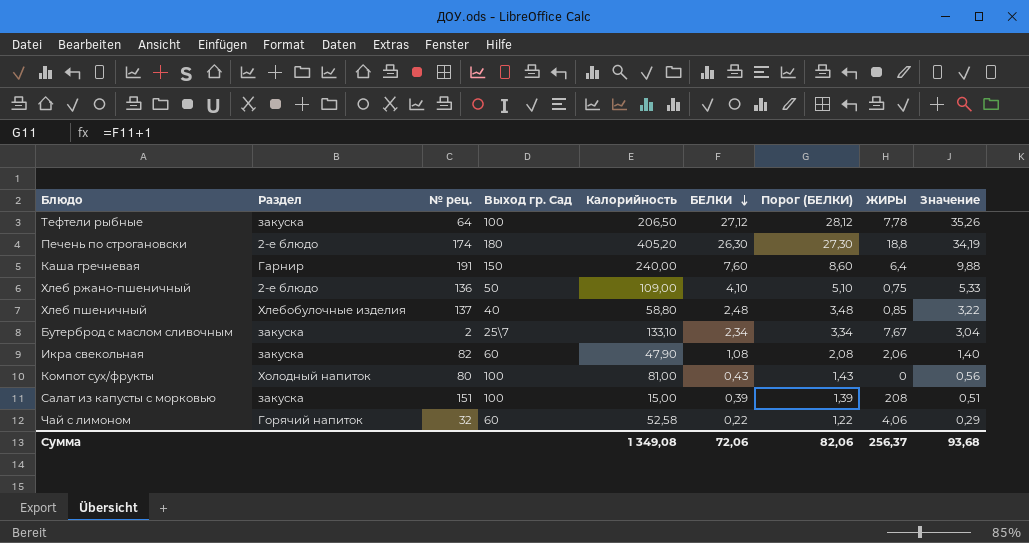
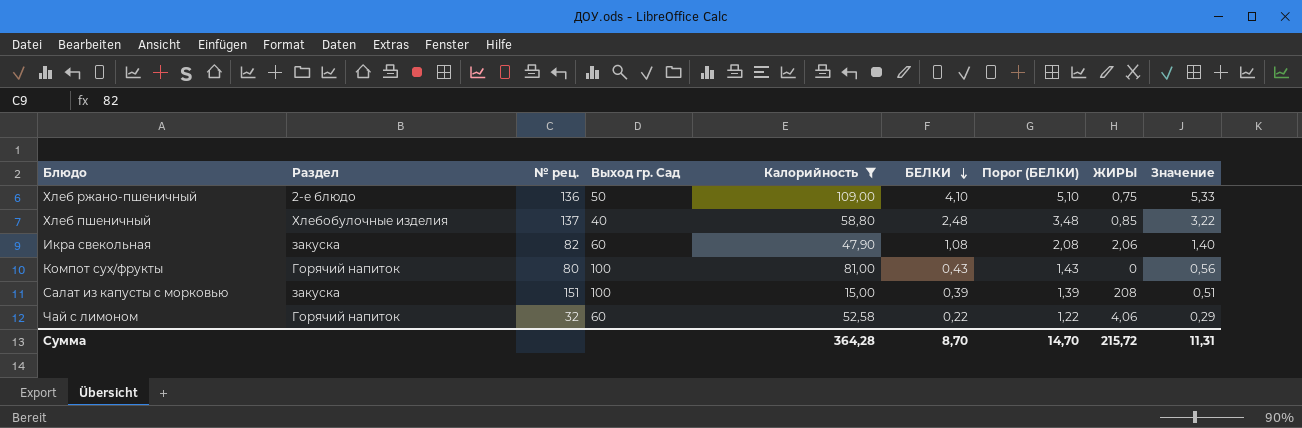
filter: none -> Калорийность <= 109,00
Компот сух/фрукты | Раздел: Холодный напиток -> Горячий напиток
Сумма | Калорийность: 1 349,08 -> 364,28
Сумма | БЕЛКИ: 72,06 -> 8,70
Сумма | Порог (БЕЛКИ): 82,06 -> 14,70
Сумма | ЖИРЫ: 256,37 -> 215,72
Сумма | Значение: 93,68 -> 11,31

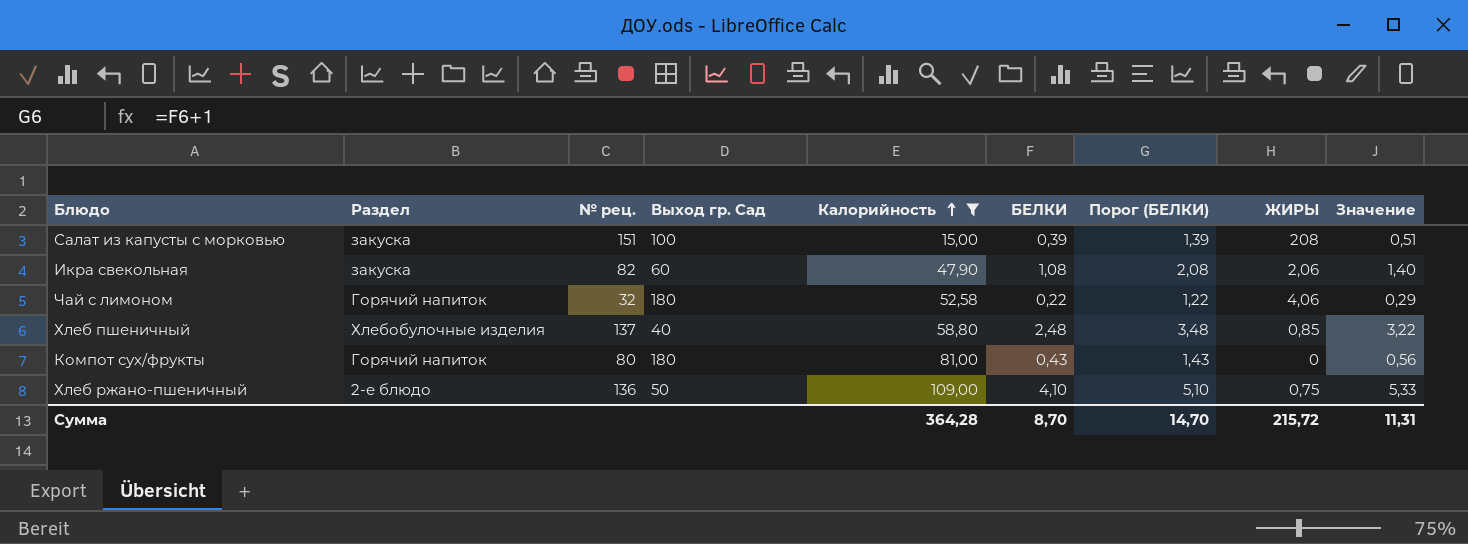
row order: БЕЛКИ descending -> Калорийность ascending
Чай с лимоном | Выход гр. Сад: 60 -> 180
Компот сух/фрукты | Выход гр. Сад: 100 -> 180

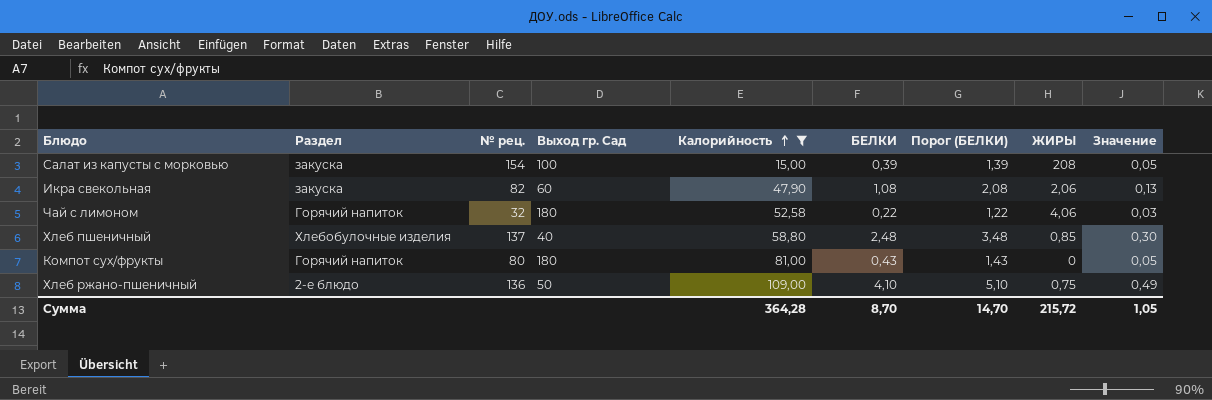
column Значение | formula: [БЕЛКИ] * 1,3 -> [БЕЛКИ] * 0,12
Салат из капусты с морковью | № рец.: 151 -> 154
Сумма | Значение: 11,31 -> 1,05

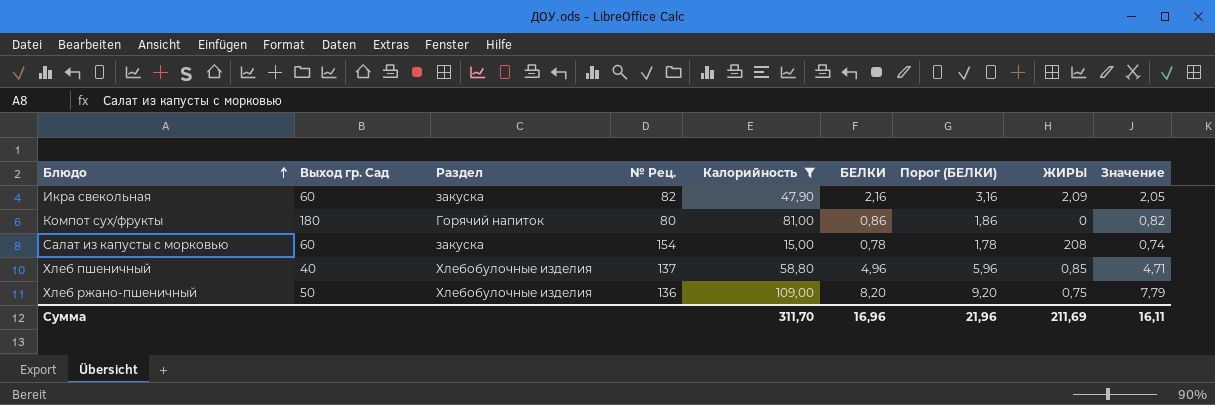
row order: Калорийность ascending -> Блюдо ascending
column Выход гр. Сад | position: 4 -> 2
column name: № рец. -> № Рец.
column Значение | formula: [БЕЛКИ] * 0,12 -> [БЕЛКИ] * 0,95
row Чай с лимоном: Горячий напиток | 32 | 180 | 52,58 | 0,22 | 1,22 | 4,06 | 0,03 -> none
Икра свекольная | БЕЛКИ: 1,08 -> 2,16
Икра свекольная | Порог (БЕЛКИ): 2,08 -> 3,16
Икра свекольная | ЖИРЫ: 2,06 -> 2,09
Компот сух/фрукты | БЕЛКИ: 0,43 -> 0,86
Компот сух/фрукты | Порог (БЕЛКИ): 1,43 -> 1,86
Салат из капусты с морковью | Выход гр. Сад: 100 -> 60
Салат из капусты с морковью | БЕЛКИ: 0,39 -> 0,78
Салат из капусты с морковью | Порог (БЕЛКИ): 1,39 -> 1,78
Хлеб пшеничный | БЕЛКИ: 2,48 -> 4,96
Хлеб пшеничный | Порог (БЕЛКИ): 3,48 -> 5,96
Хлеб ржано-пшеничный | Раздел: 2-е блюдо -> Хлебобулочные изделия
Хлеб ржано-пшеничный | БЕЛКИ: 4,10 -> 8,20
Хлеб ржано-пшеничный | Порог (БЕЛКИ): 5,10 -> 9,20
Сумма | Калорийность: 364,28 -> 311,70
Сумма | БЕЛКИ: 8,70 -> 16,96
Сумма | Порог (БЕЛКИ): 14,70 -> 21,96
Сумма | ЖИРЫ: 215,72 -> 211,69
Сумма | Значение: 1,05 -> 16,11

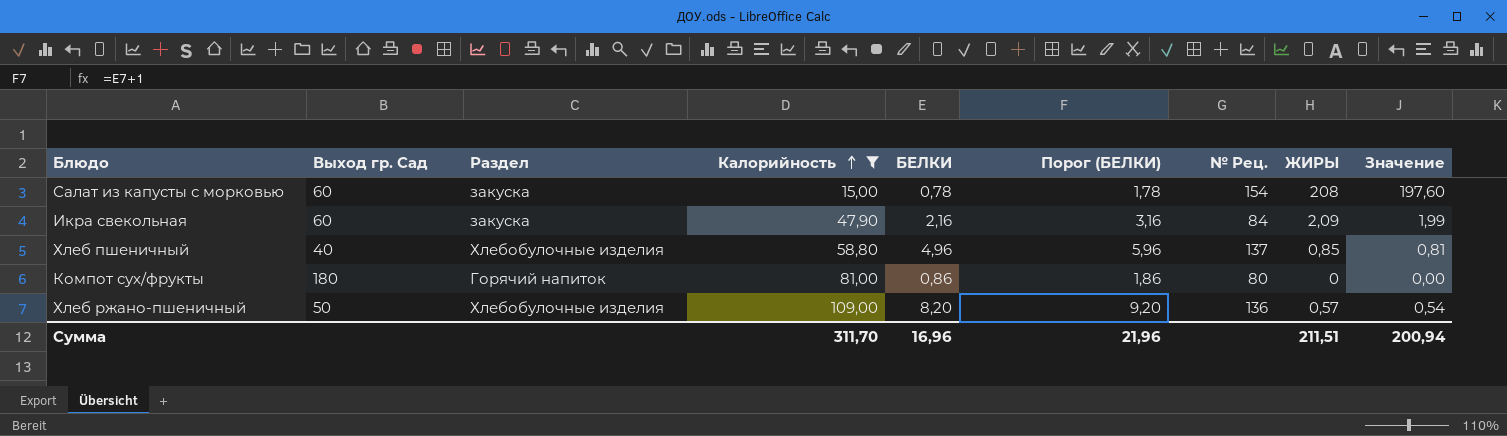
row order: Блюдо ascending -> Калорийность ascending
column № Рец. | position: 4 -> 7
column Значение | formula: [БЕЛКИ] * 0,95 -> [ЖИРЫ] * 0,95
Икра свекольная | № Рец.: 82 -> 84
Хлеб ржано-пшеничный | ЖИРЫ: 0,75 -> 0,57
Сумма | ЖИРЫ: 211,69 -> 211,51
Сумма | Значение: 16,11 -> 200,94

